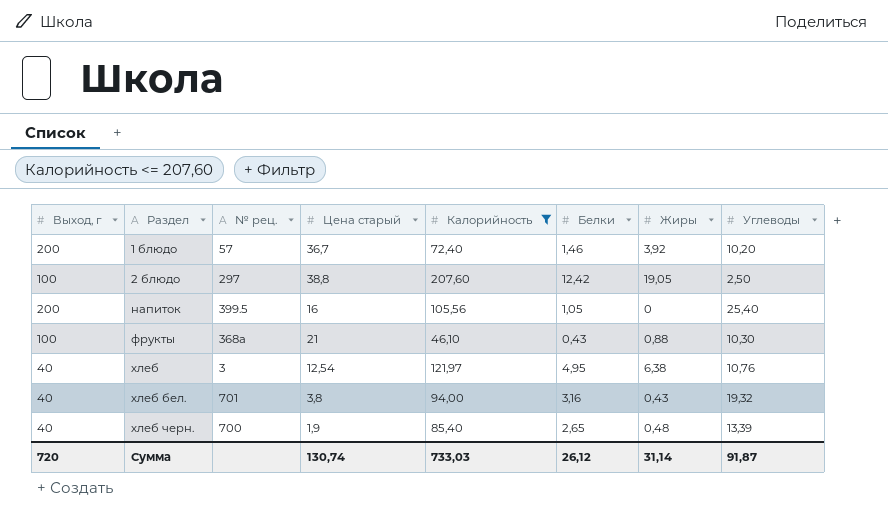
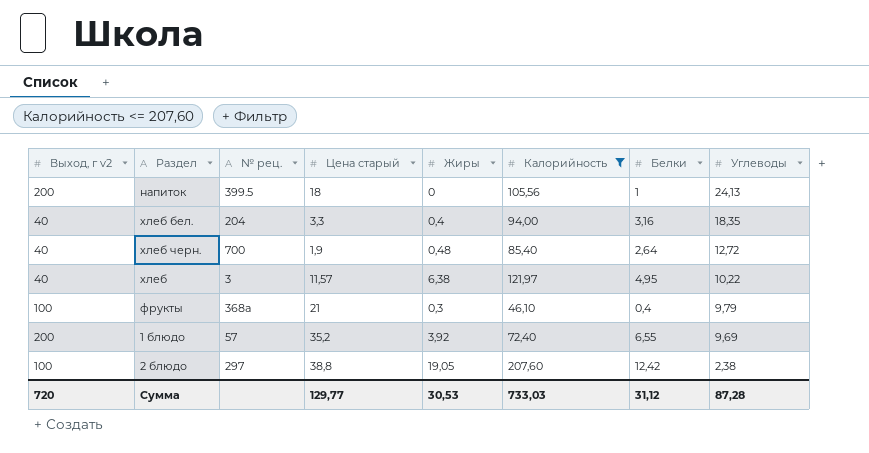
row order: Раздел ascending -> Углеводы descending
column name: Выход, г -> Выход, г v2
column Жиры | position: 7 -> 5
напиток | Цена старый: 16 -> 18
напиток | Белки: 1,05 -> 1
напиток | Углеводы: 25,40 -> 24,13
хлеб бел. | № рец.: 701 -> 204
хлеб бел. | Цена старый: 3,8 -> 3,3
хлеб бел. | Жиры: 0,43 -> 0,4
хлеб бел. | Углеводы: 19,32 -> 18,35
хлеб черн. | Белки: 2,65 -> 2,64
хлеб черн. | Углеводы: 13,39 -> 12,72
хлеб | Цена старый: 12,54 -> 11,57
хлеб | Углеводы: 10,76 -> 10,22
фрукты | Жиры: 0,88 -> 0,3
фрукты | Белки: 0,43 -> 0,4
фрукты | Углеводы: 10,30 -> 9,79
1 блюдо | Цена старый: 36,7 -> 35,2
1 блюдо | Белки: 1,46 -> 6,55
1 блюдо | Углеводы: 10,20 -> 9,69
2 блюдо | Углеводы: 2,50 -> 2,38
Сумма | Цена старый: 130,74 -> 129,77
Сумма | Жиры: 31,14 -> 30,53
Сумма | Белки: 26,12 -> 31,12
Сумма | Углеводы: 91,87 -> 87,28

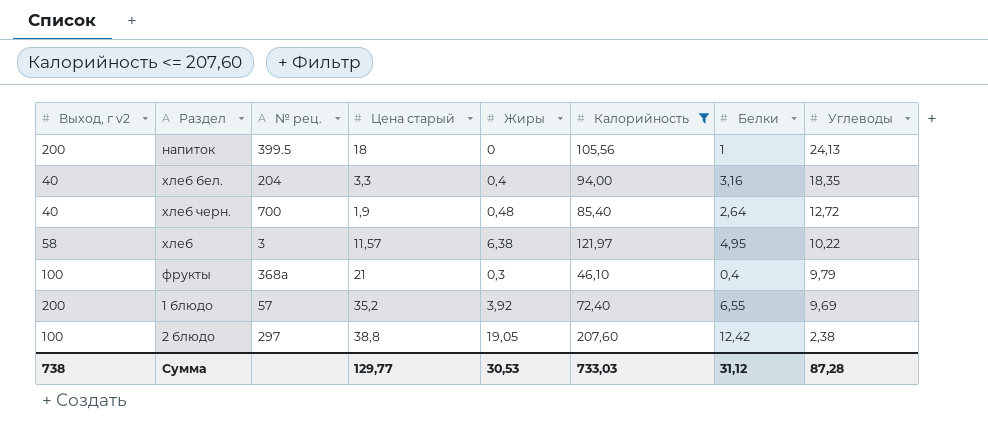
хлеб | Выход, г v2: 40 -> 58
Сумма | Выход, г v2: 720 -> 738

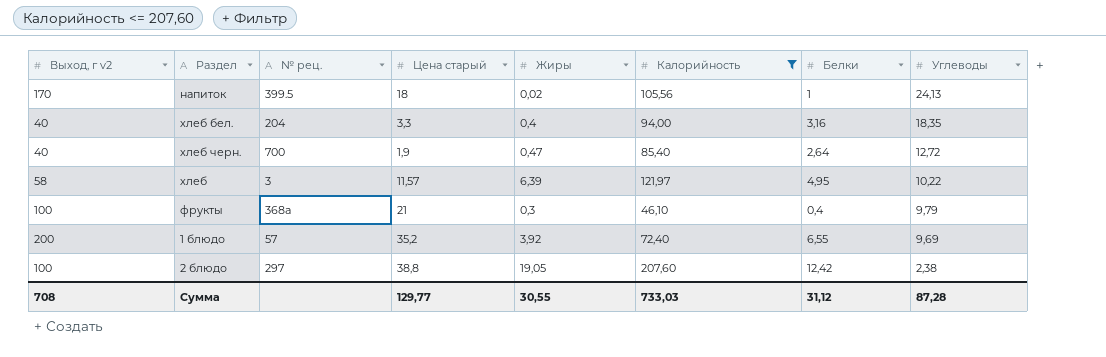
напиток | Выход, г v2: 200 -> 170
напиток | Жиры: 0 -> 0,02
хлеб черн. | Жиры: 0,48 -> 0,47
хлеб | Жиры: 6,38 -> 6,39
Сумма | Выход, г v2: 738 -> 708
Сумма | Жиры: 30,53 -> 30,55

